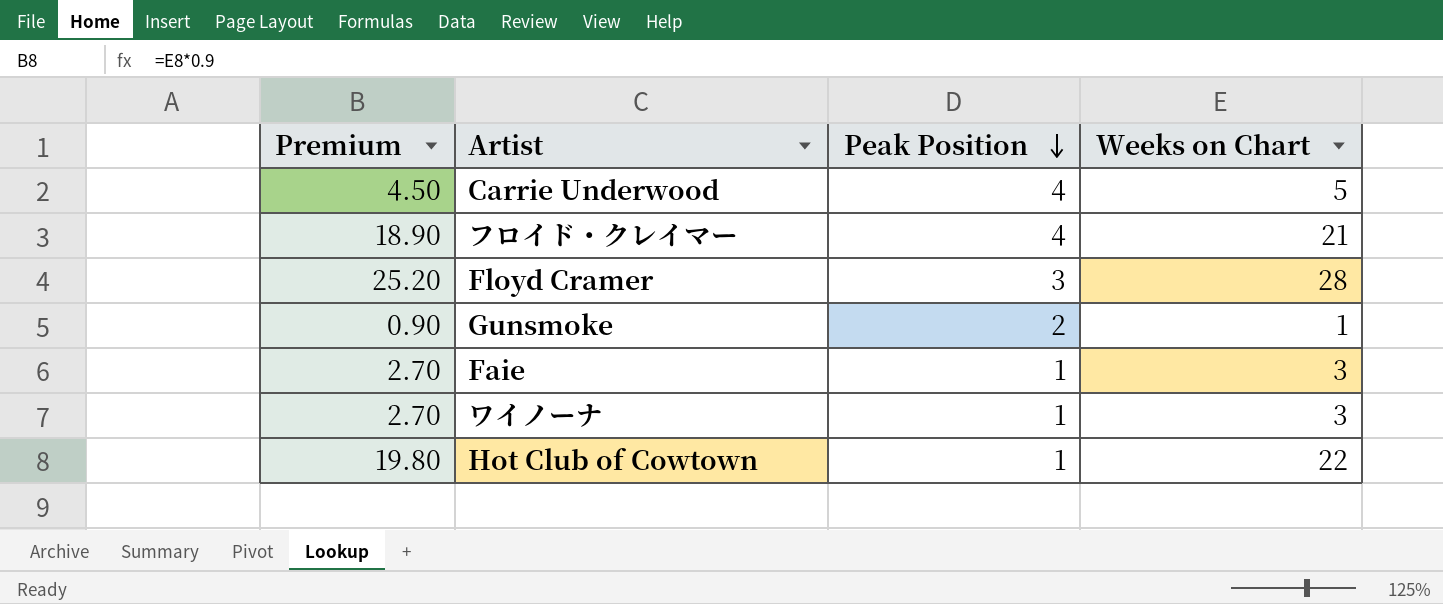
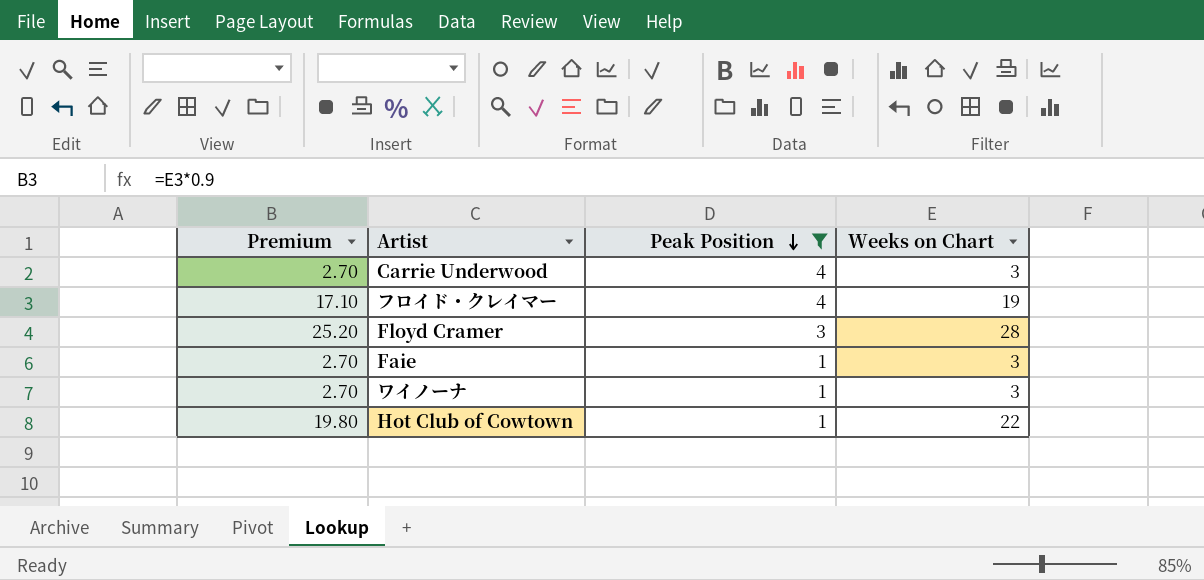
filter: none -> Peak Position != 2
Carrie Underwood | Premium: 4.50 -> 2.70
Carrie Underwood | Weeks on Chart: 5 -> 3
フロイド・クレイマー | Premium: 18.90 -> 17.10
フロイド・クレイマー | Weeks on Chart: 21 -> 19

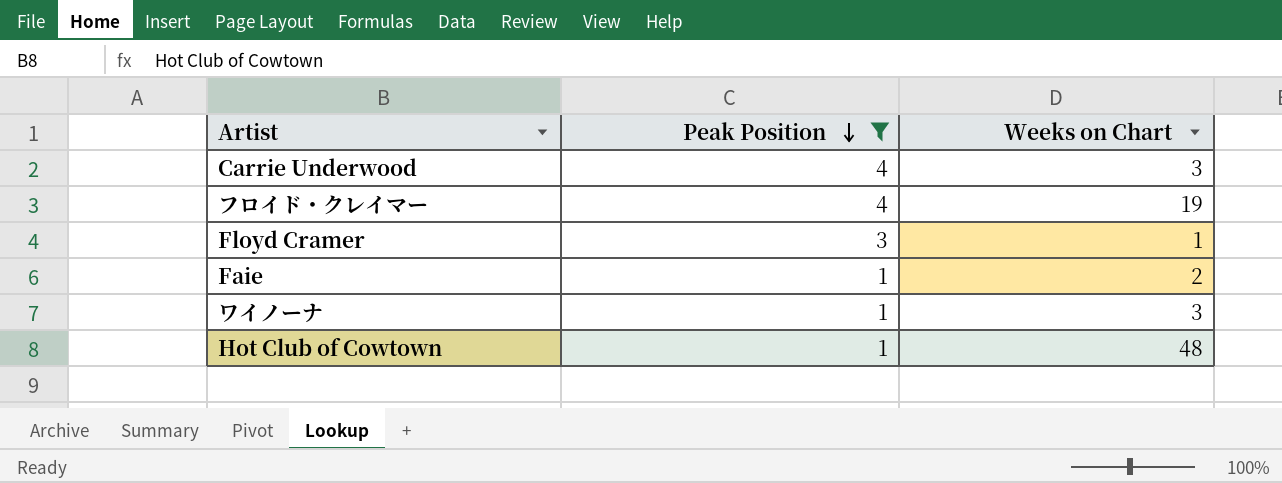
column Premium | formula: [Weeks on Chart] * 0.9 -> none
Floyd Cramer | Weeks on Chart: 28 -> 1
Faie | Weeks on Chart: 3 -> 2
Hot Club of Cowtown | Weeks on Chart: 22 -> 48

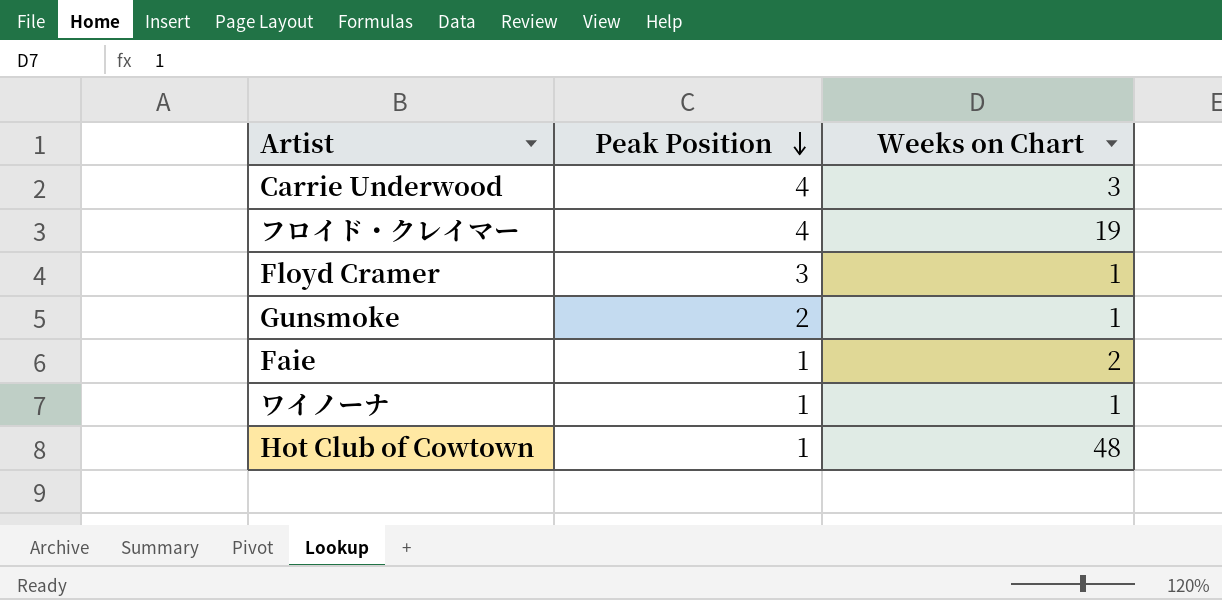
filter: Peak Position != 2 -> none
ワイノーナ | Weeks on Chart: 3 -> 1

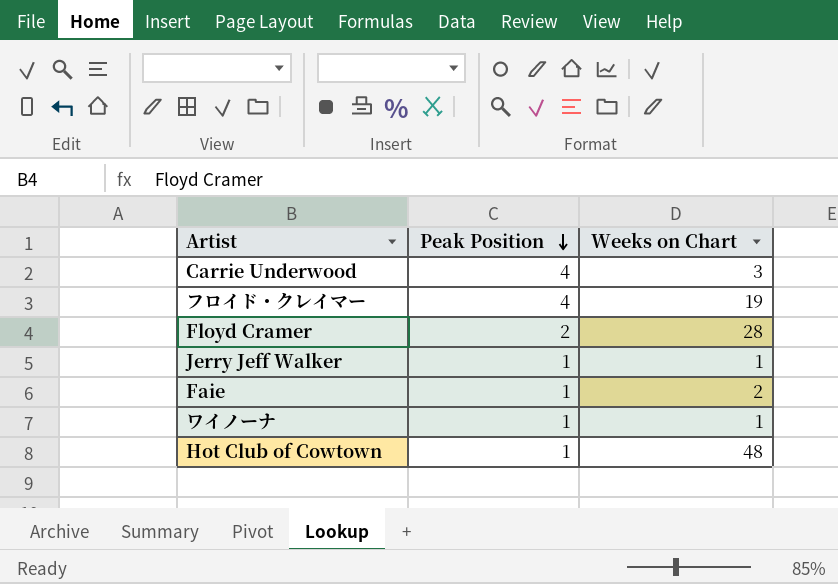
row Gunsmoke: 2 | 1 -> none
Floyd Cramer | Peak Position: 3 -> 2
Floyd Cramer | Weeks on Chart: 1 -> 28
row Jerry Jeff Walker: none -> 1 | 1

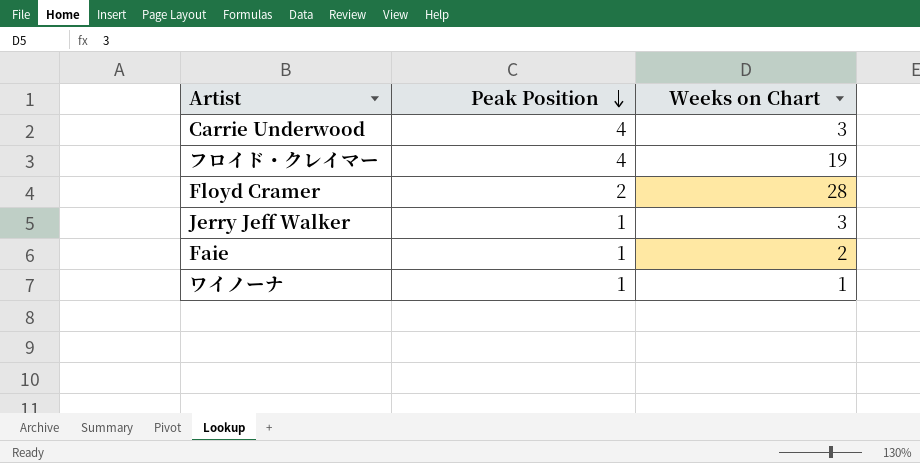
row Hot Club of Cowtown: 1 | 48 -> none
Jerry Jeff Walker | Weeks on Chart: 1 -> 3

